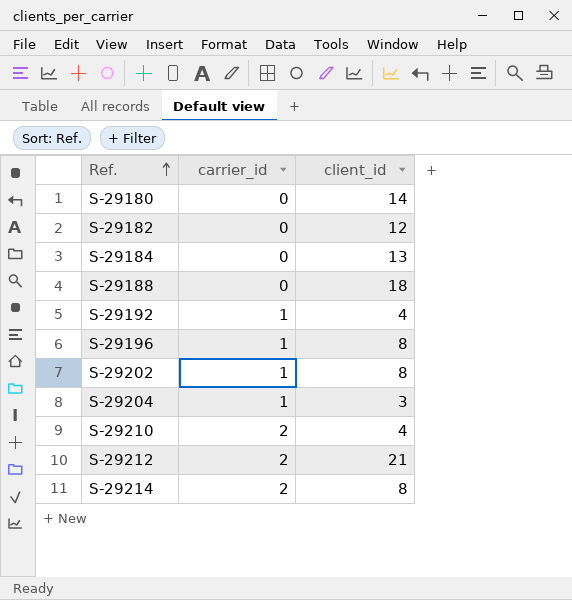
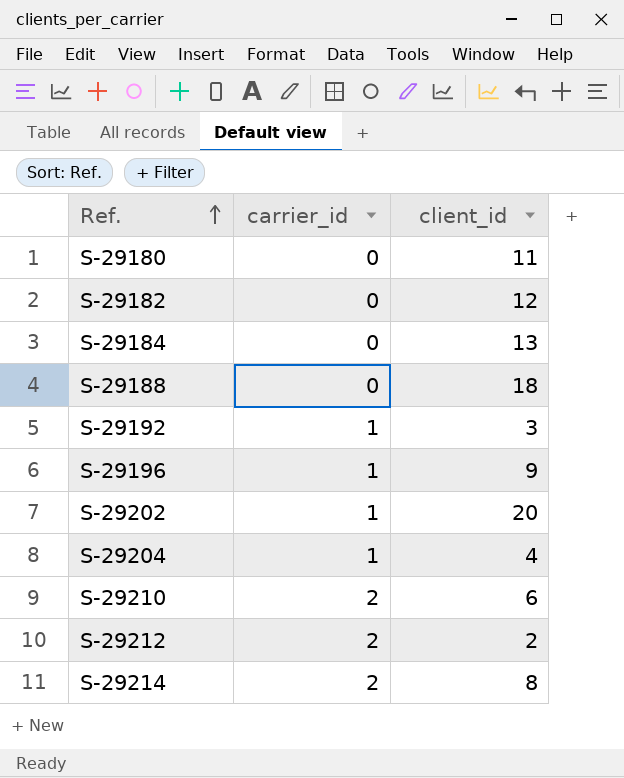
S-29180 | client_id: 14 -> 11
S-29192 | client_id: 4 -> 3
S-29196 | client_id: 8 -> 9
S-29202 | client_id: 8 -> 20
S-29204 | client_id: 3 -> 4
S-29210 | client_id: 4 -> 6
S-29212 | client_id: 21 -> 2

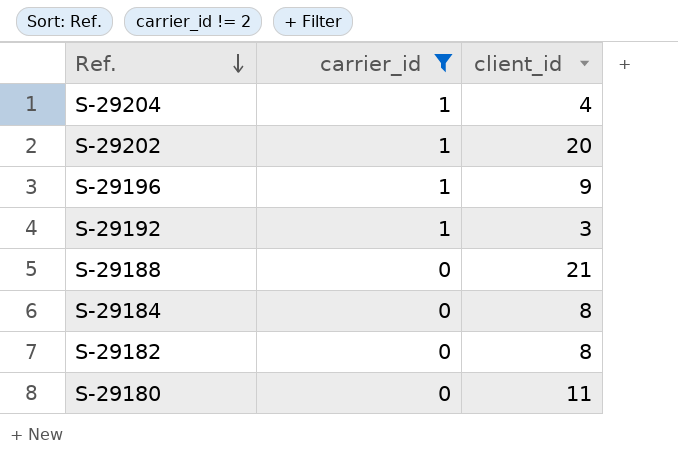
filter: none -> carrier_id != 2
row order: Ref. ascending -> Ref. descending
S-29188 | client_id: 18 -> 21
S-29184 | client_id: 13 -> 8
S-29182 | client_id: 12 -> 8

